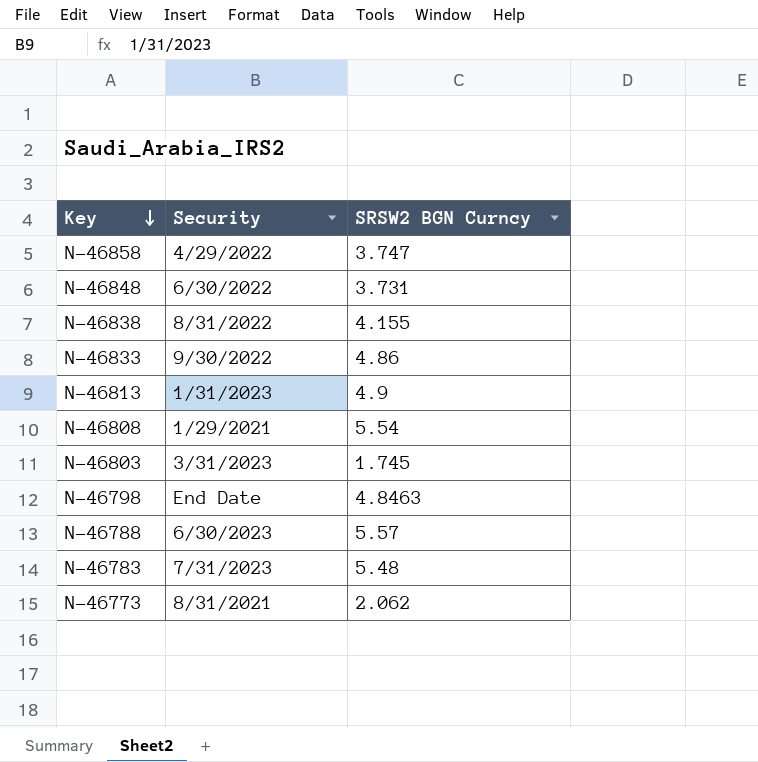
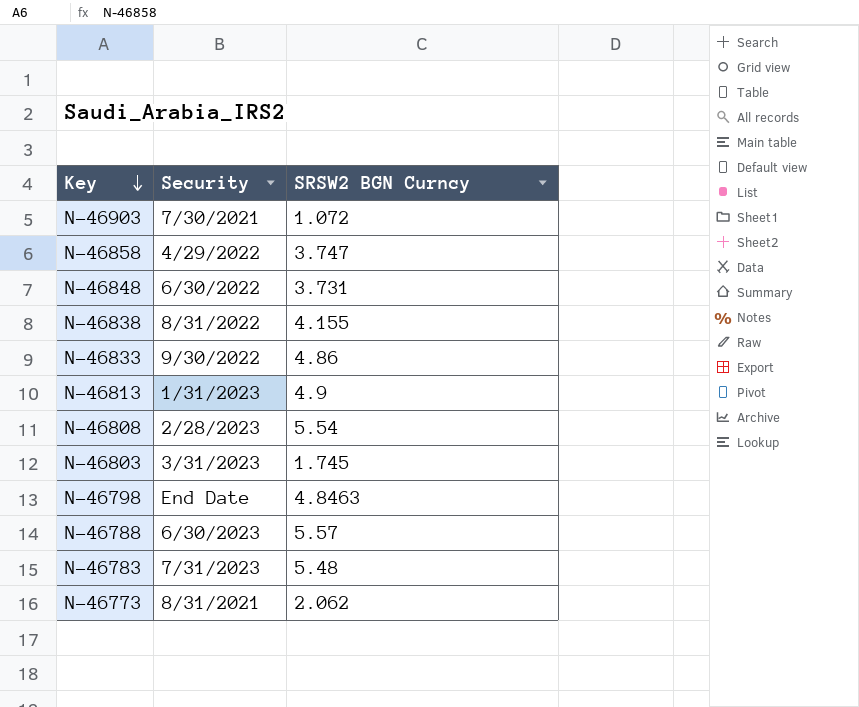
row N-46903: none -> 7/30/2021 | 1.072
N-46808 | Security: 1/29/2021 -> 2/28/2023

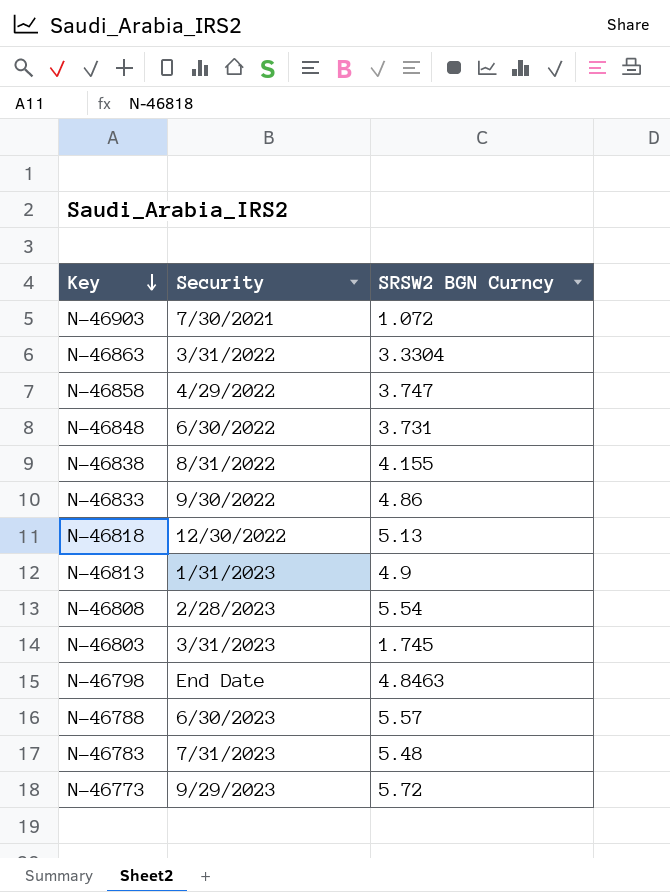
row N-46863: none -> 3/31/2022 | 3.3304
row N-46818: none -> 12/30/2022 | 5.13
N-46773 | Security: 8/31/2021 -> 9/29/2023
N-46773 | SRSW2 BGN Curncy: 2.062 -> 5.72

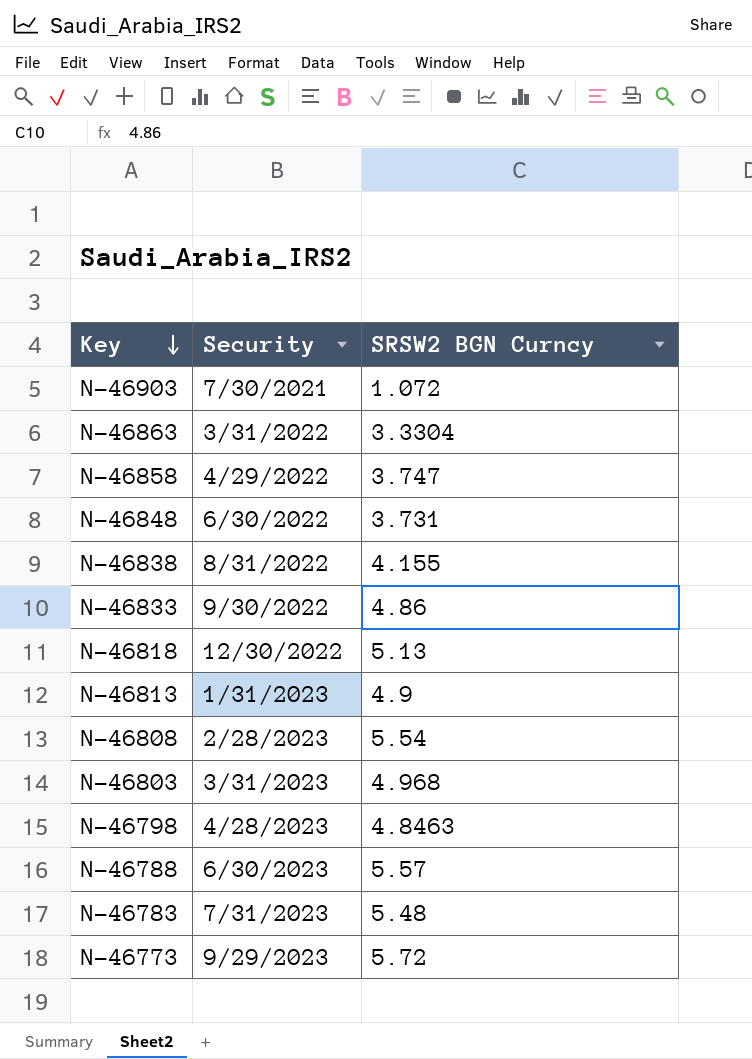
N-46803 | SRSW2 BGN Curncy: 1.745 -> 4.968
N-46798 | Security: End Date -> 4/28/2023

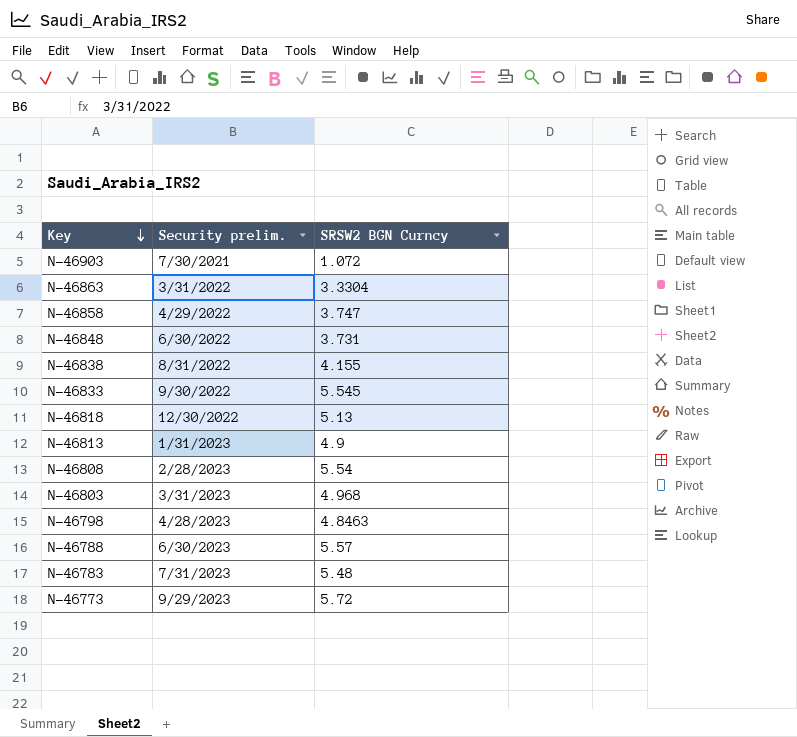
column name: Security -> Security prelim.
N-46833 | SRSW2 BGN Curncy: 4.86 -> 5.545

